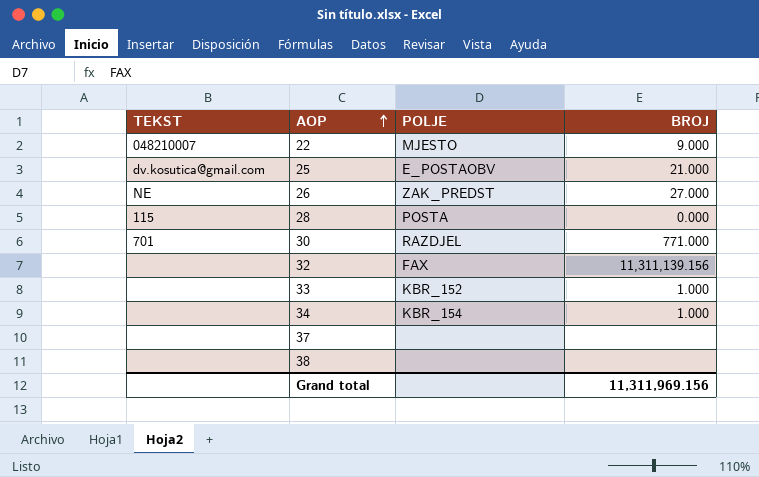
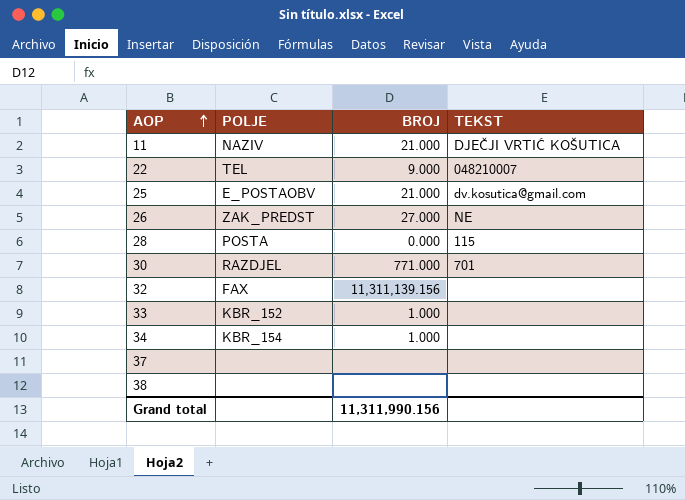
column TEKST | position: 1 -> 4
row 11: none -> NAZIV | 21.000 | DJEČJI VRTIĆ KOŠUTICA
22 | POLJE: MJESTO -> TEL
Grand total | BROJ: 11,311,969.156 -> 11,311,990.156

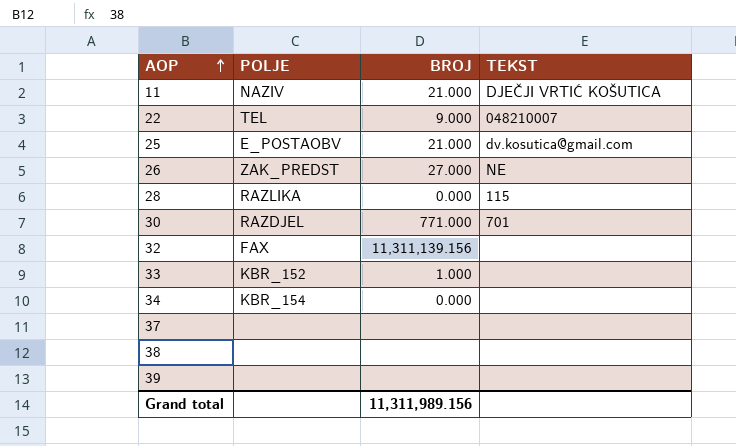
28 | POLJE: POSTA -> RAZLIKA
34 | BROJ: 1.000 -> 0.000
row 39: none -> none | none | none
Grand total | BROJ: 11,311,990.156 -> 11,311,989.156

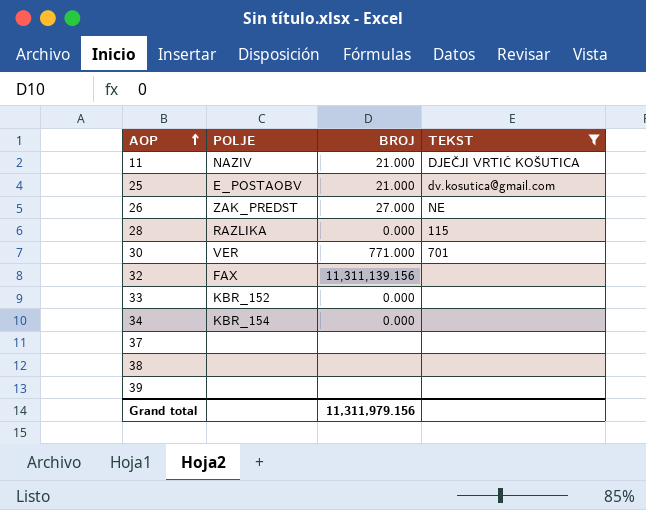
filter: none -> TEKST != 048210007
30 | POLJE: RAZDJEL -> VER
33 | BROJ: 1.000 -> 0.000
Grand total | BROJ: 11,311,989.156 -> 11,311,979.156

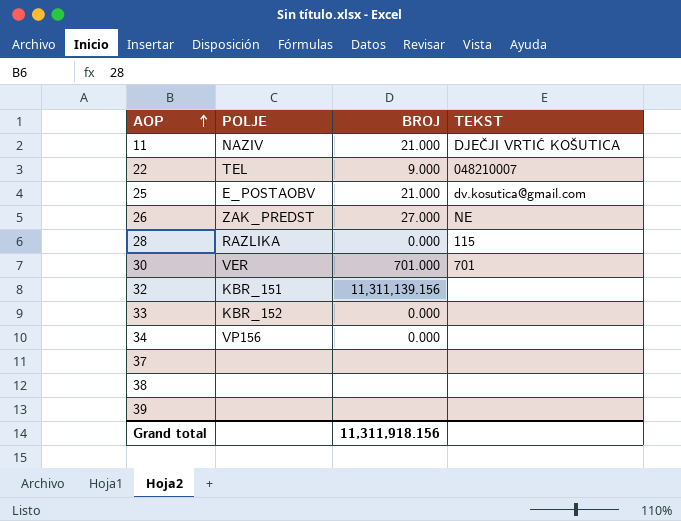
filter: TEKST != 048210007 -> none
30 | BROJ: 771.000 -> 701.000
32 | POLJE: FAX -> KBR_151
34 | POLJE: KBR_154 -> VP156
Grand total | BROJ: 11,311,979.156 -> 11,311,918.156

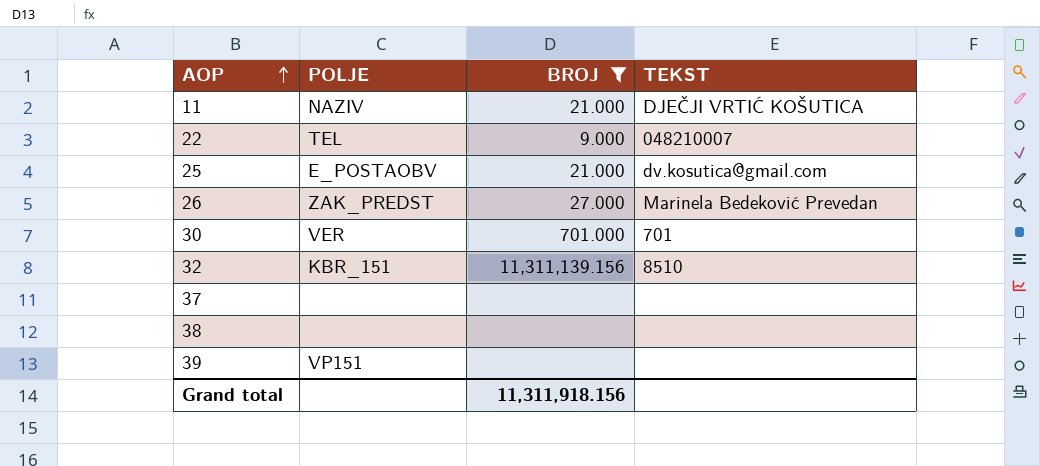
filter: none -> BROJ != 0.000
26 | TEKST: NE -> Marinela Bedeković Prevedan
32 | TEKST: none -> 8510
39 | POLJE: none -> VP151

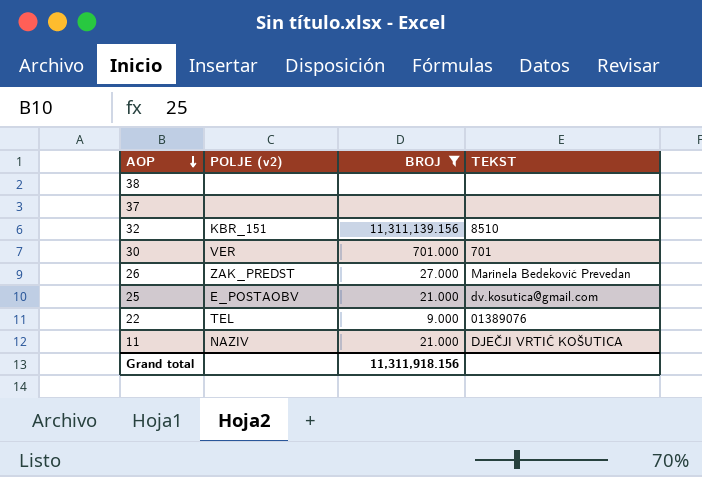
row order: AOP ascending -> AOP descending
column name: POLJE -> POLJE (v2)
row 39: VP151 | none | none -> none
22 | TEKST: 048210007 -> 01389076

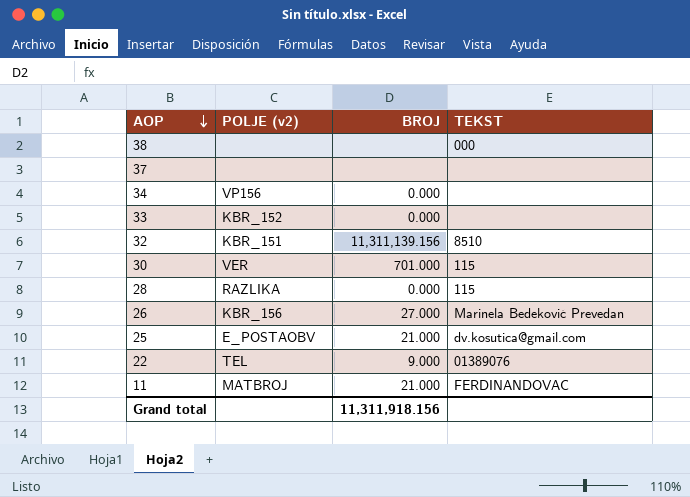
filter: BROJ != 0.000 -> none
38 | TEKST: none -> 000
30 | TEKST: 701 -> 115
26 | POLJE (v2): ZAK_PREDST -> KBR_156
11 | POLJE (v2): NAZIV -> MATBROJ
11 | TEKST: DJEČJI VRTIĆ KOŠUTICA -> FERDINANDOVAC

